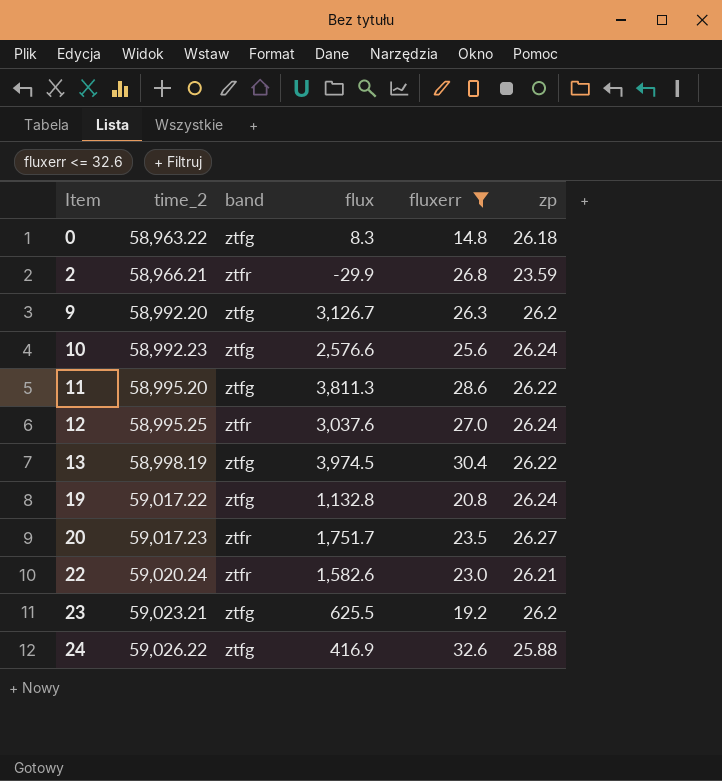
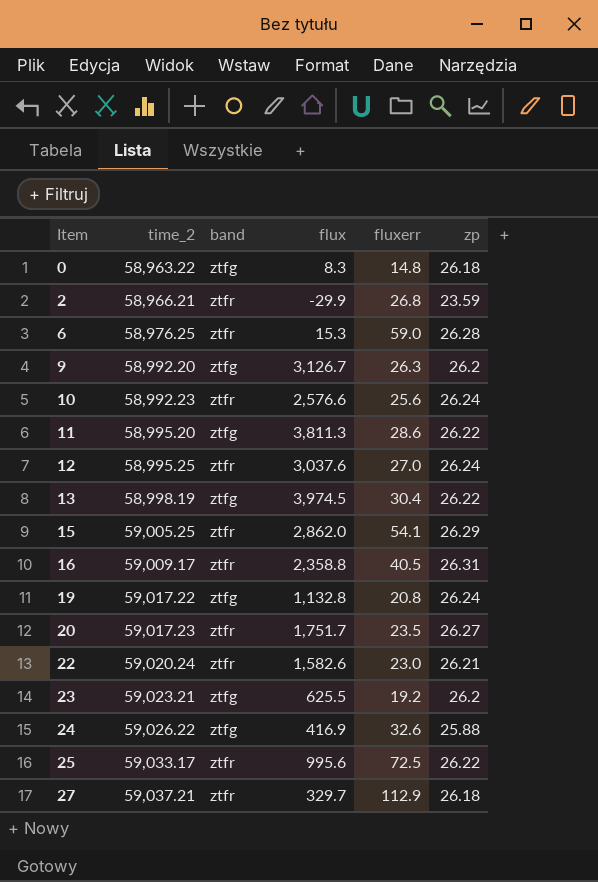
filter: fluxerr <= 32.6 -> none
10 | band: ztfg -> ztfr

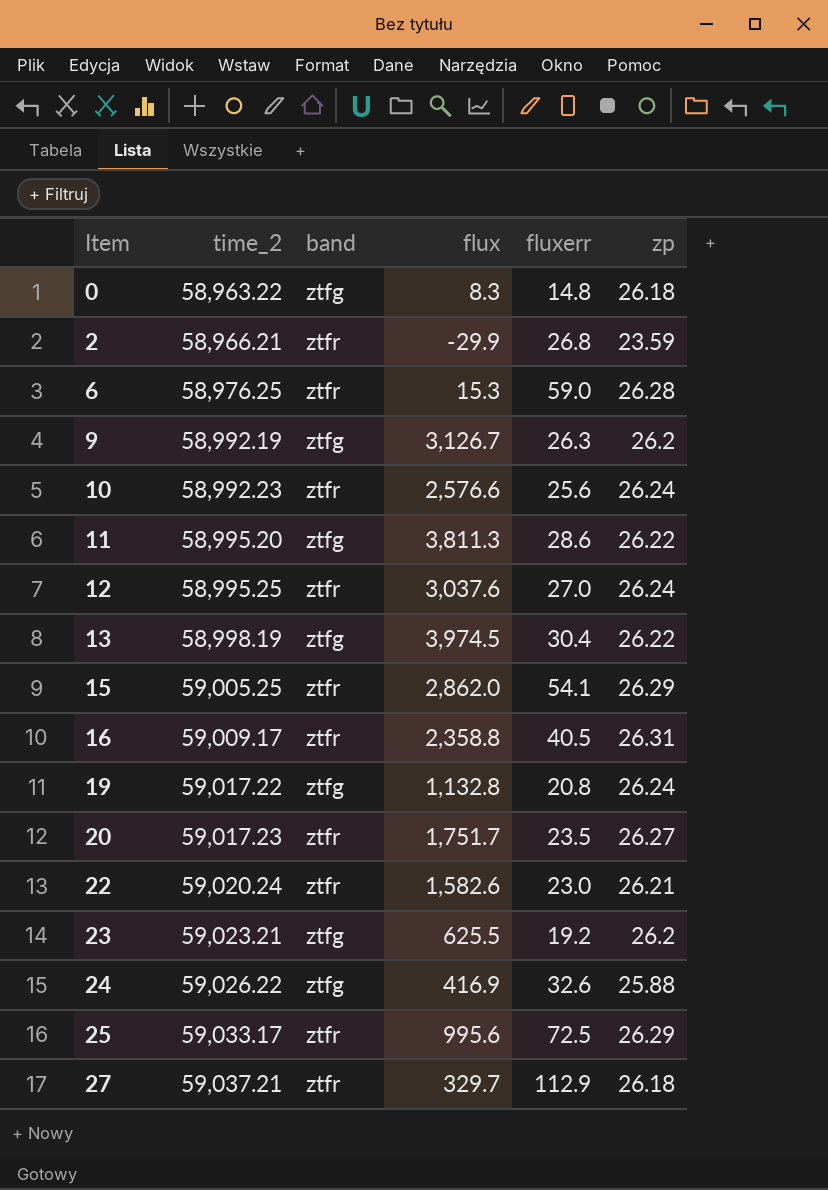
9 | time_2: 58,992.20 -> 58,992.19
25 | zp: 26.22 -> 26.29

